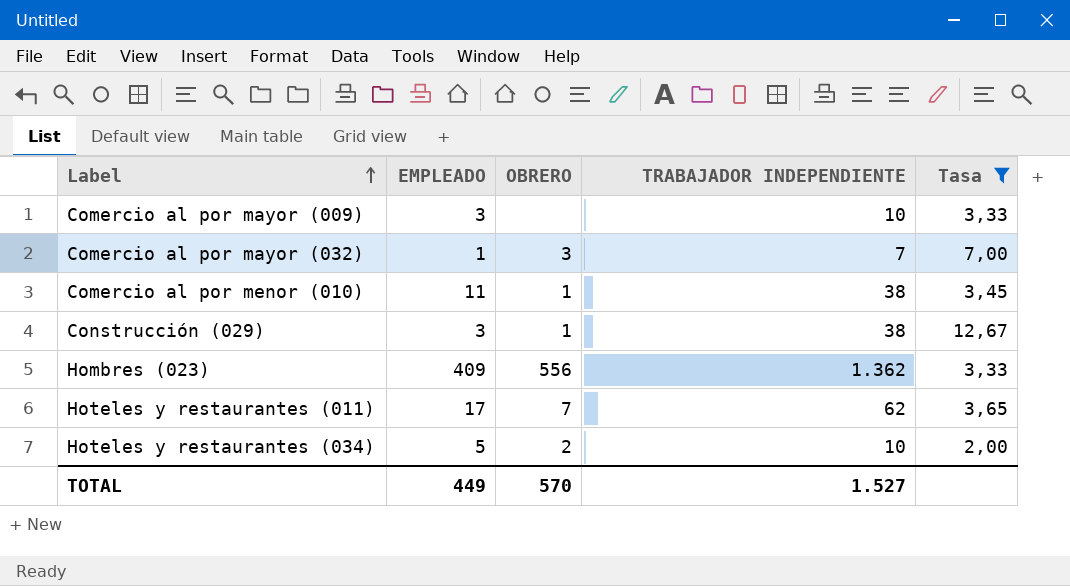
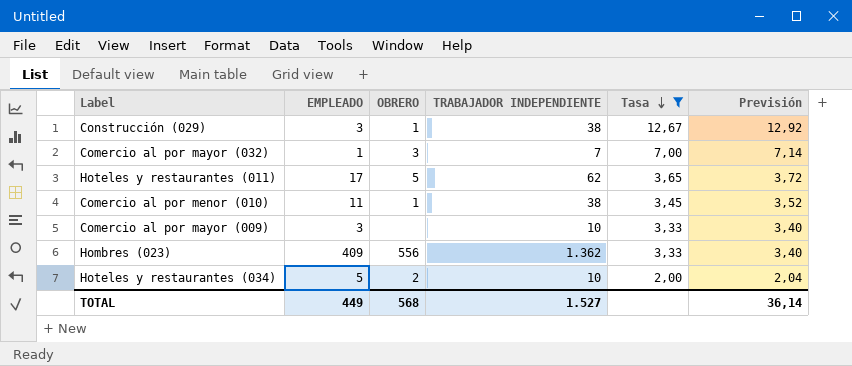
row order: Label ascending -> Tasa descending
column Previsión | formula: none -> [Tasa] * 1,02
Hoteles y restaurantes (011) | OBRERO: 7 -> 5
TOTAL | OBRERO: 570 -> 568

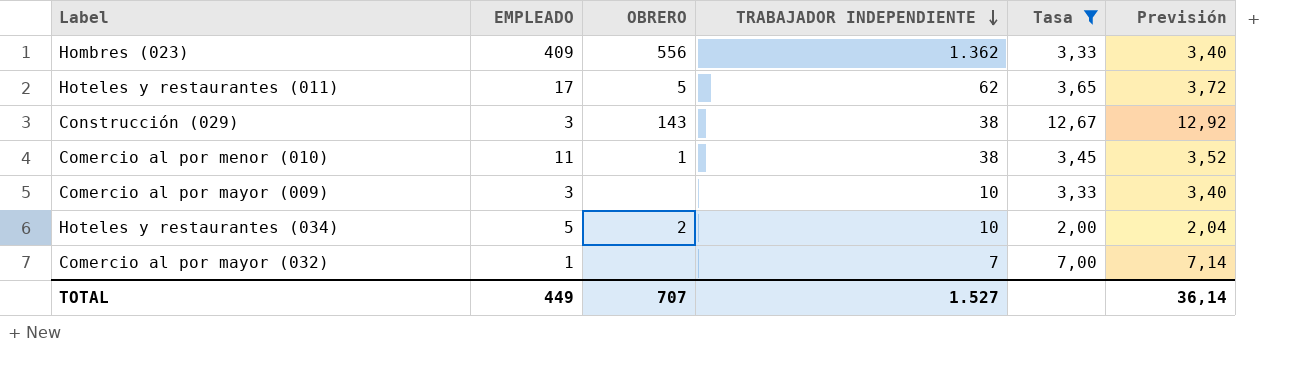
row order: Tasa descending -> TRABAJADOR INDEPENDIENTE descending
Construcción (029) | OBRERO: 1 -> 143
Comercio al por mayor (032) | OBRERO: 3 -> none
TOTAL | OBRERO: 568 -> 707

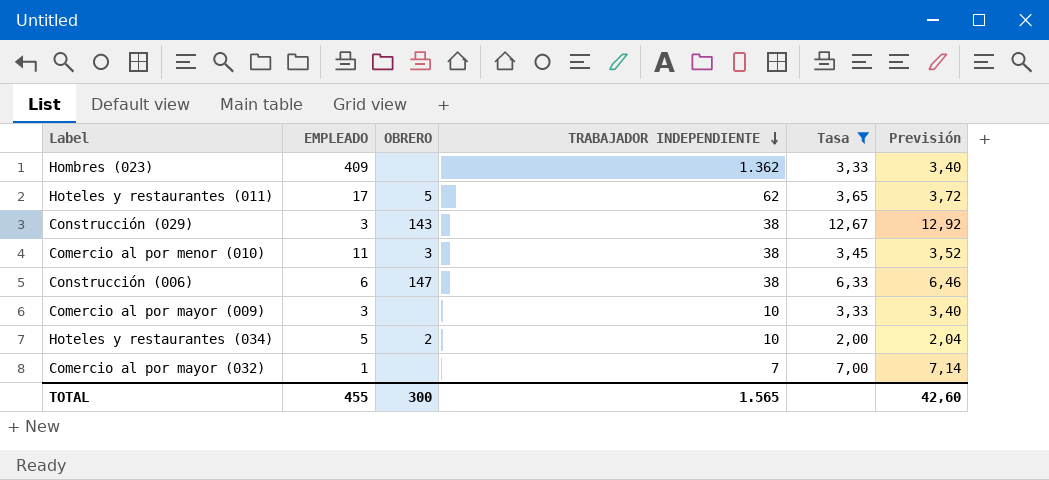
Hombres (023) | OBRERO: 556 -> none
Comercio al por menor (010) | OBRERO: 1 -> 3
row Construcción (006): none -> 6 | 147 | 38 | 6,33 | 6,46
TOTAL | EMPLEADO: 449 -> 455
TOTAL | OBRERO: 707 -> 300
TOTAL | TRABAJADOR INDEPENDIENTE: 1.527 -> 1.565
TOTAL | Previsión: 36,14 -> 42,60

